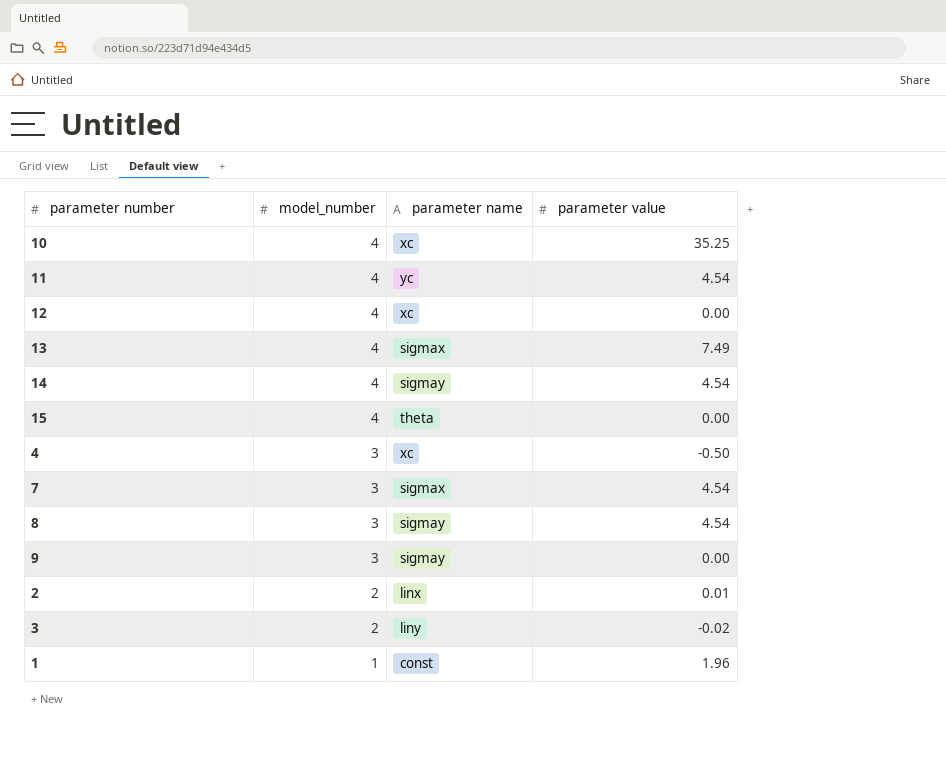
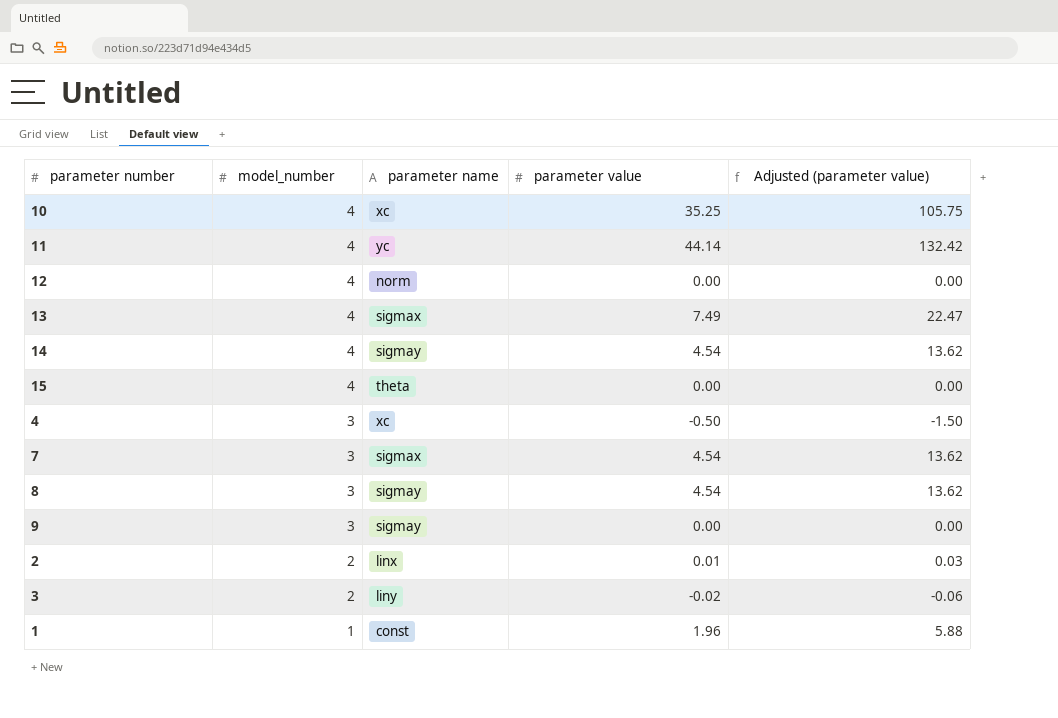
column Adjusted (parameter value) | formula: none -> [parameter value] * 3
11 | parameter value: 4.54 -> 44.14
12 | parameter name: xc -> norm

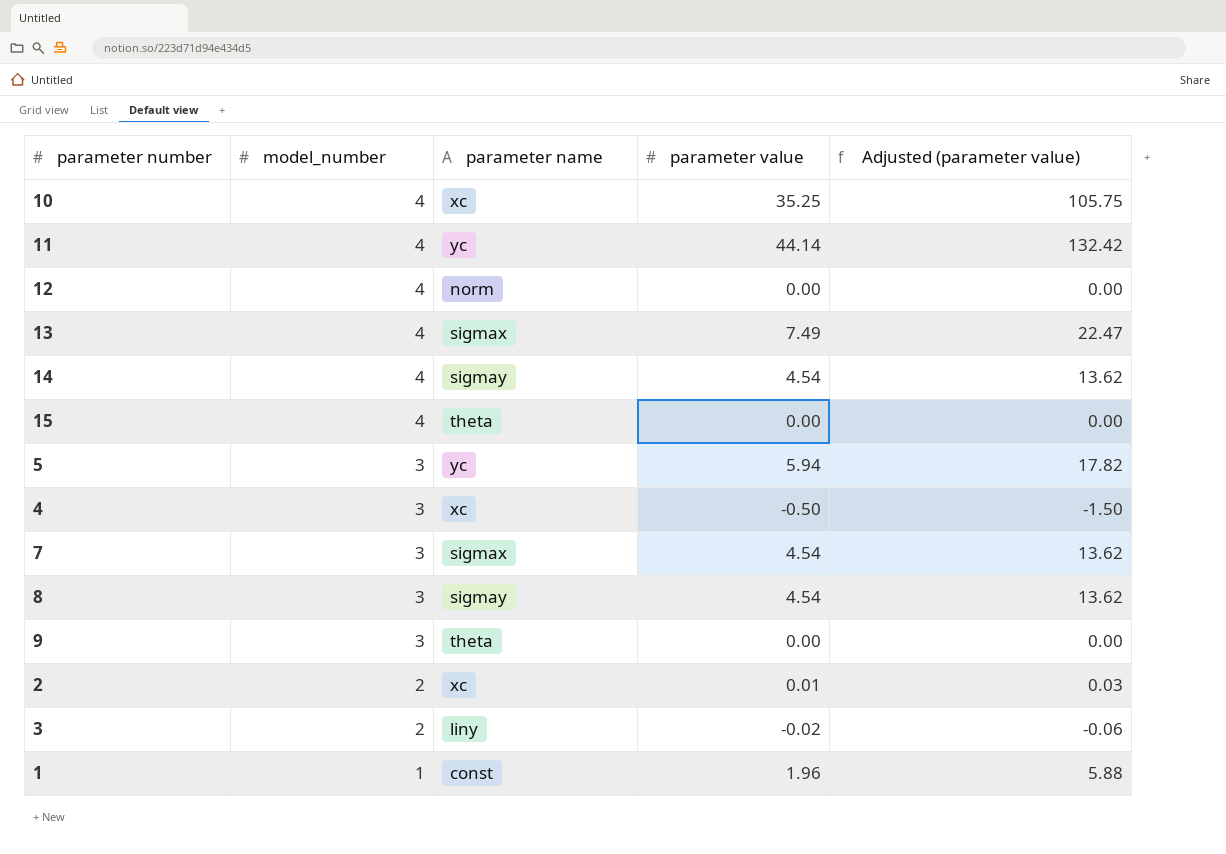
row 5: none -> 3 | yc | 5.94 | 17.82
9 | parameter name: sigmay -> theta
2 | parameter name: linx -> xc

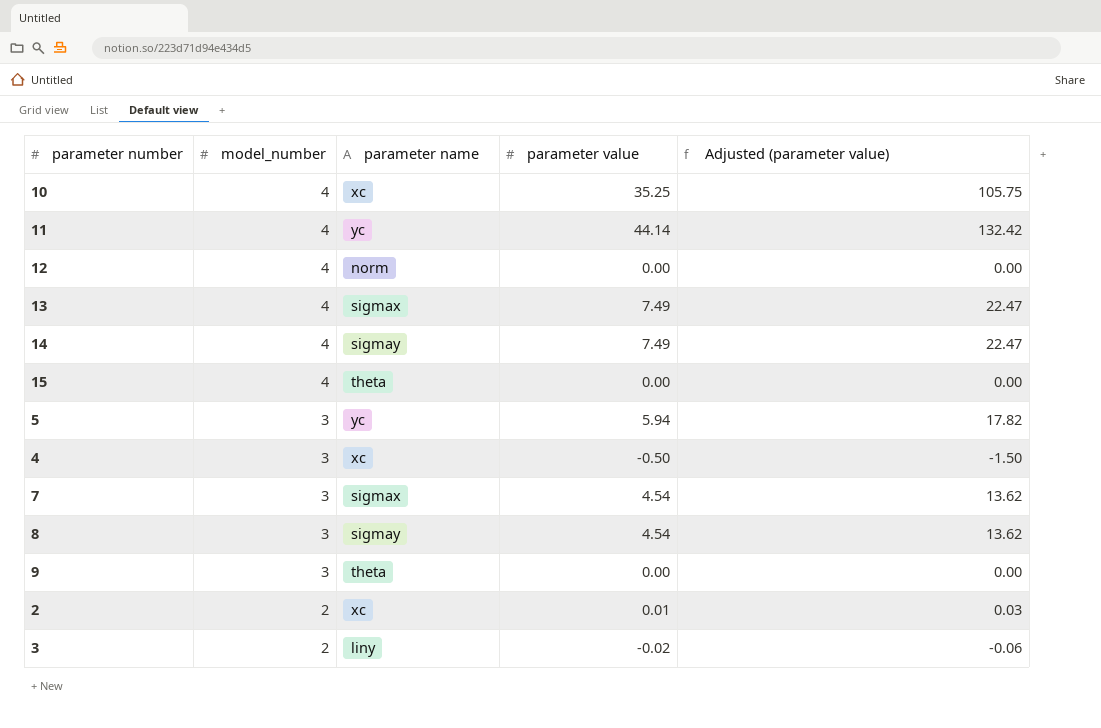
row 1: 1 | const | 1.96 | 5.88 -> none
14 | parameter value: 4.54 -> 7.49
14 | Adjusted (parameter value): 13.62 -> 22.47

